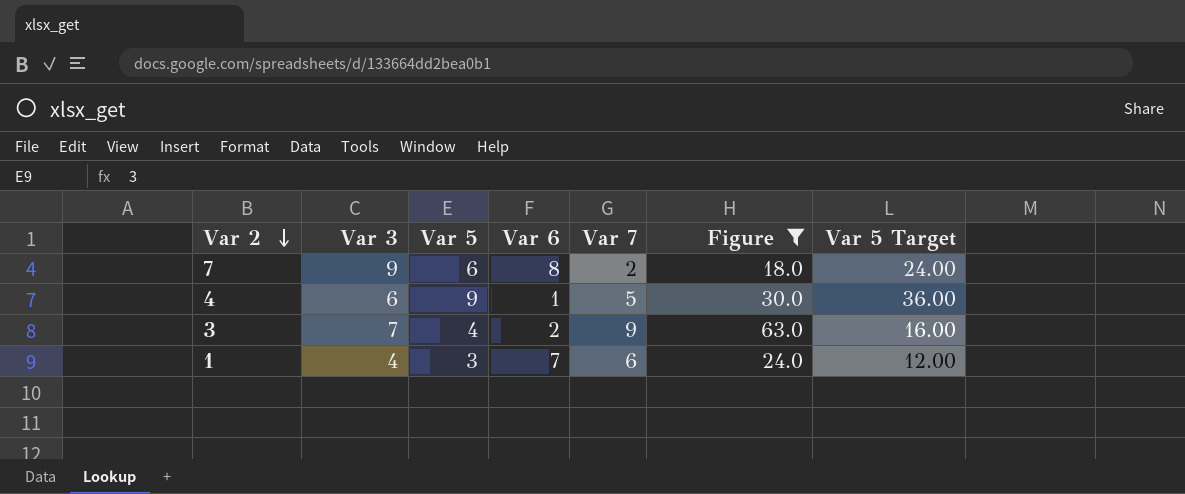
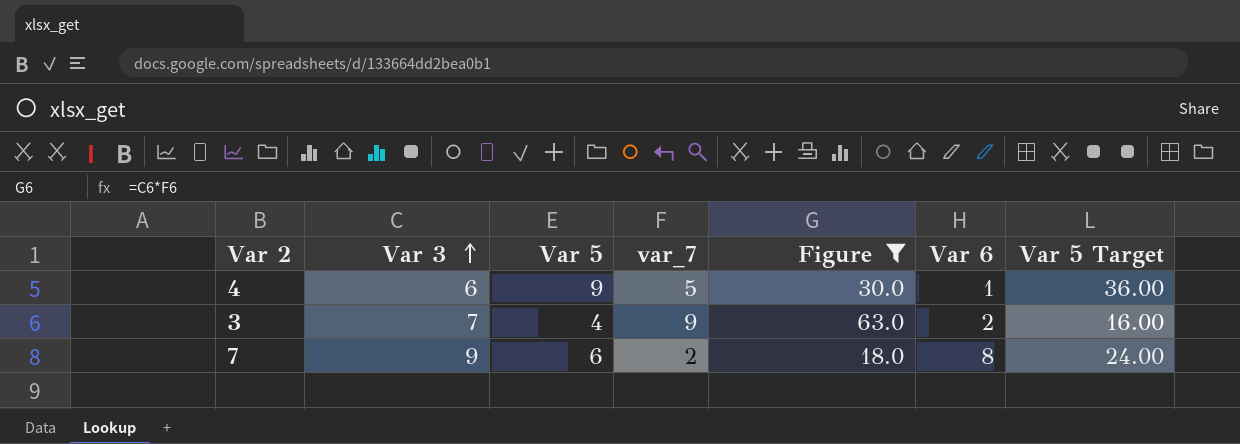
row order: Var 2 descending -> Var 3 ascending
column name: Var 7 -> var_7
column Var 6 | position: 4 -> 6
row 1: 4 | 3 | 7 | 6 | 24.0 | 12.00 -> none

